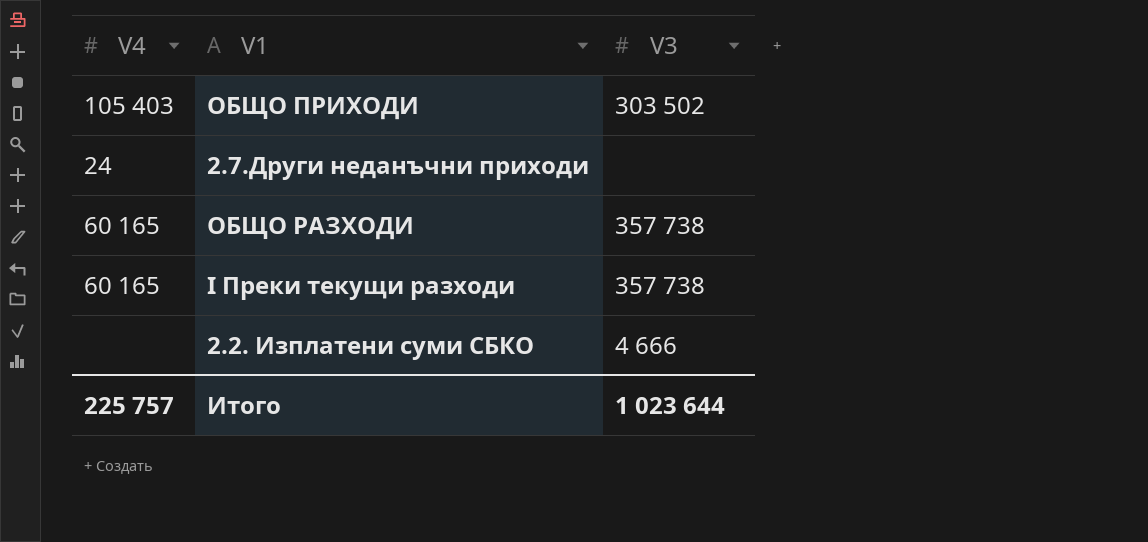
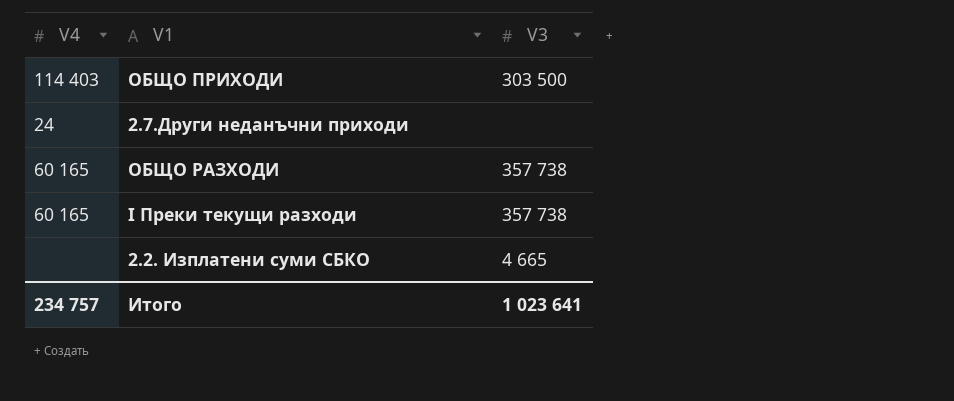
ОБЩО ПРИХОДИ | V4: 105 403 -> 114 403
ОБЩО ПРИХОДИ | V3: 303 502 -> 303 500
2.2. Изплатени суми СБКО | V3: 4 666 -> 4 665
Итого | V4: 225 757 -> 234 757
Итого | V3: 1 023 644 -> 1 023 641

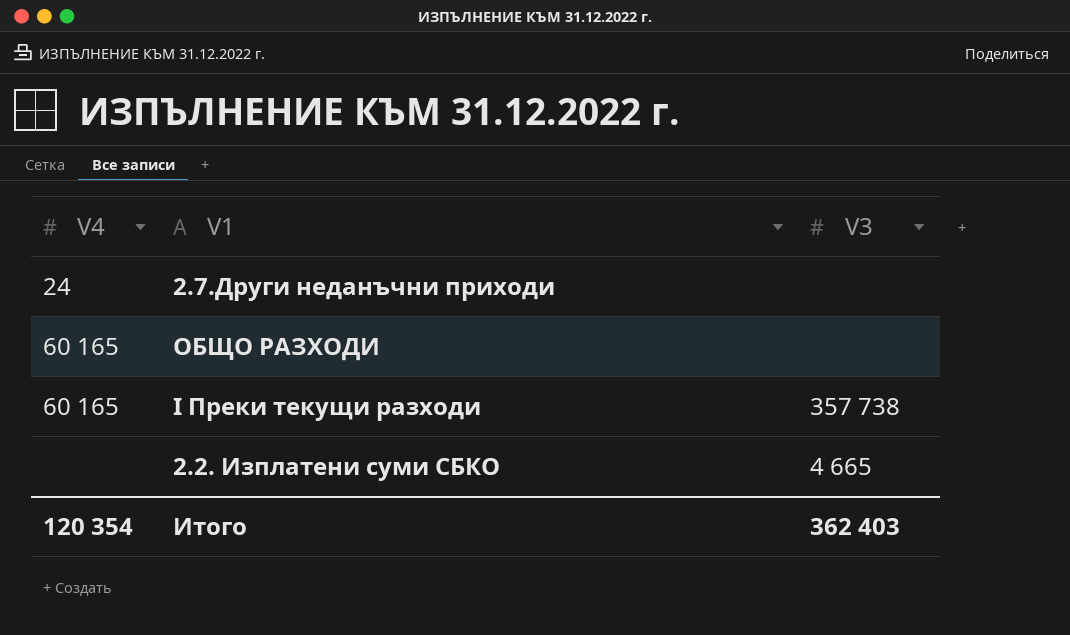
row ОБЩО ПРИХОДИ: 114 403 | 303 500 -> none
ОБЩО РАЗХОДИ | V3: 357 738 -> none
Итого | V4: 234 757 -> 120 354
Итого | V3: 1 023 641 -> 362 403

